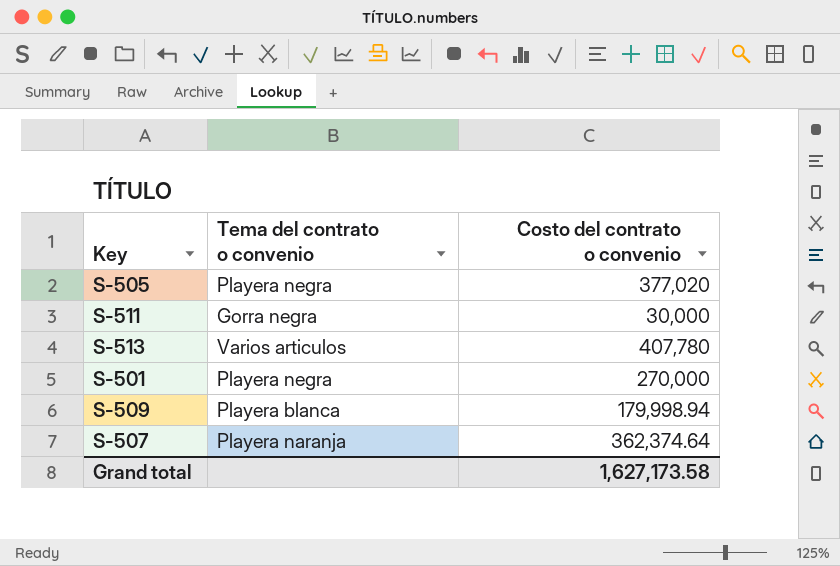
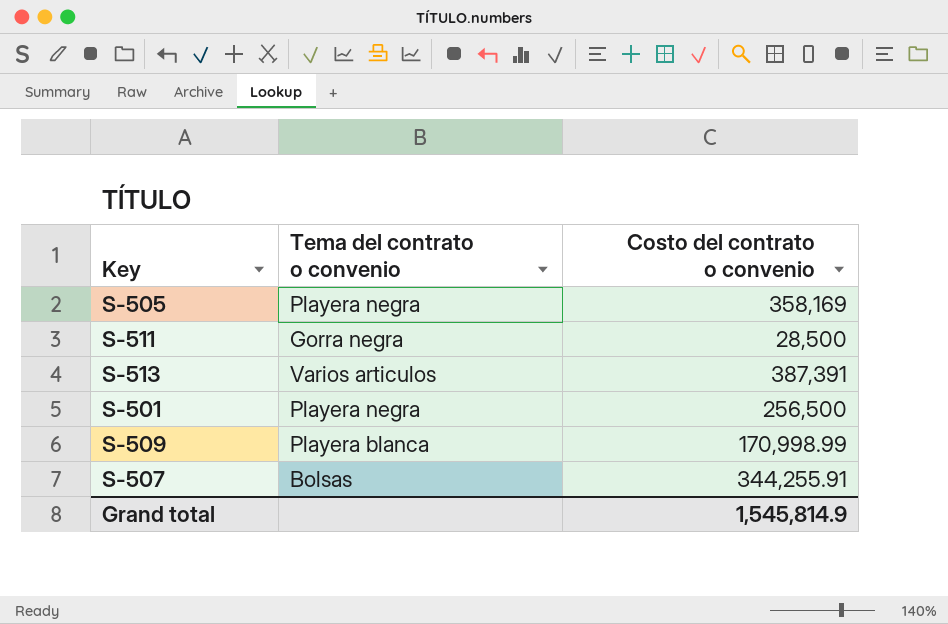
S-505 | Costo del contrato o convenio: 377,020 -> 358,169
S-511 | Costo del contrato o convenio: 30,000 -> 28,500
S-513 | Costo del contrato o convenio: 407,780 -> 387,391
S-501 | Costo del contrato o convenio: 270,000 -> 256,500
S-509 | Costo del contrato o convenio: 179,998.94 -> 170,998.99
S-507 | Tema del contrato o convenio: Playera naranja -> Bolsas
S-507 | Costo del contrato o convenio: 362,374.64 -> 344,255.91
Grand total | Costo del contrato o convenio: 1,627,173.58 -> 1,545,814.9

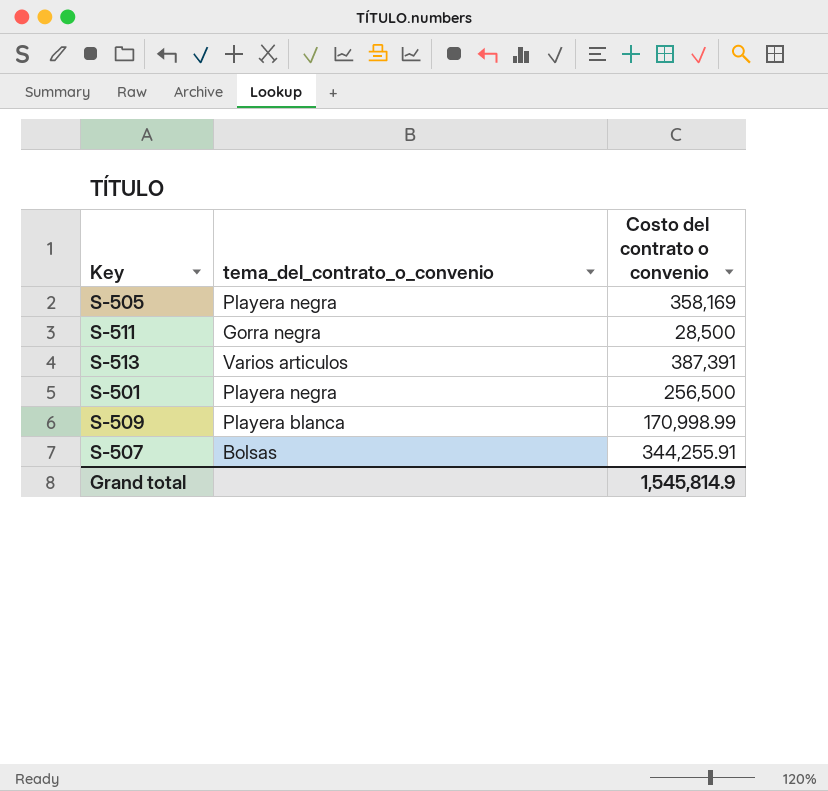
column name: Tema del contrato o convenio -> tema_del_contrato_o_convenio

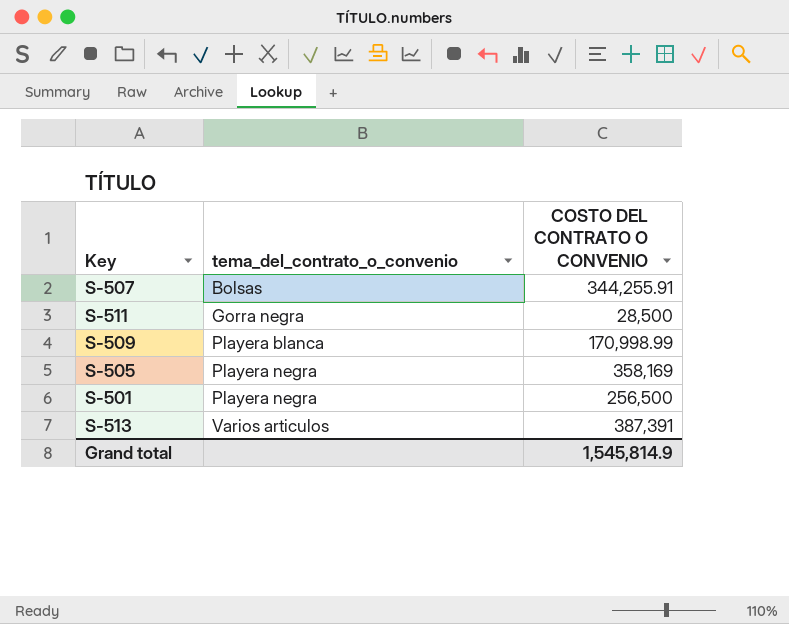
row order: none -> tema_del_contrato_o_convenio ascending
column name: Costo del contrato o convenio -> COSTO DEL CONTRATO O CONVENIO

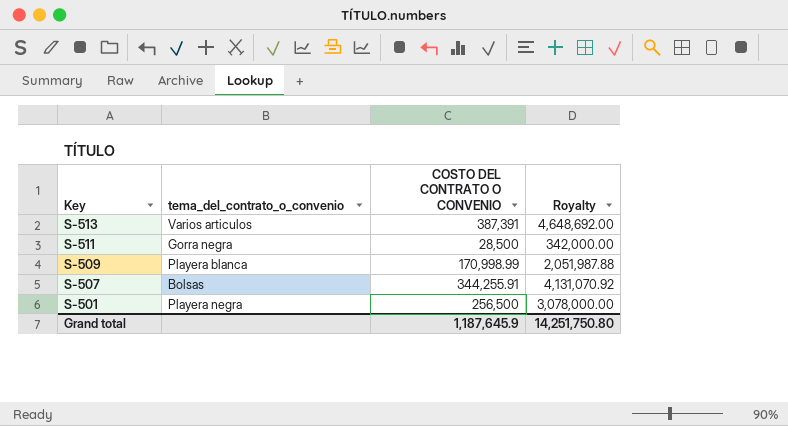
row order: tema_del_contrato_o_convenio ascending -> Key descending
column Royalty | formula: none -> [COSTO DEL CONTRATO O CONVENIO] * 12
row S-505: Playera negra | 358,169 -> none
Grand total | COSTO DEL CONTRATO O CONVENIO: 1,545,814.9 -> 1,187,645.9

